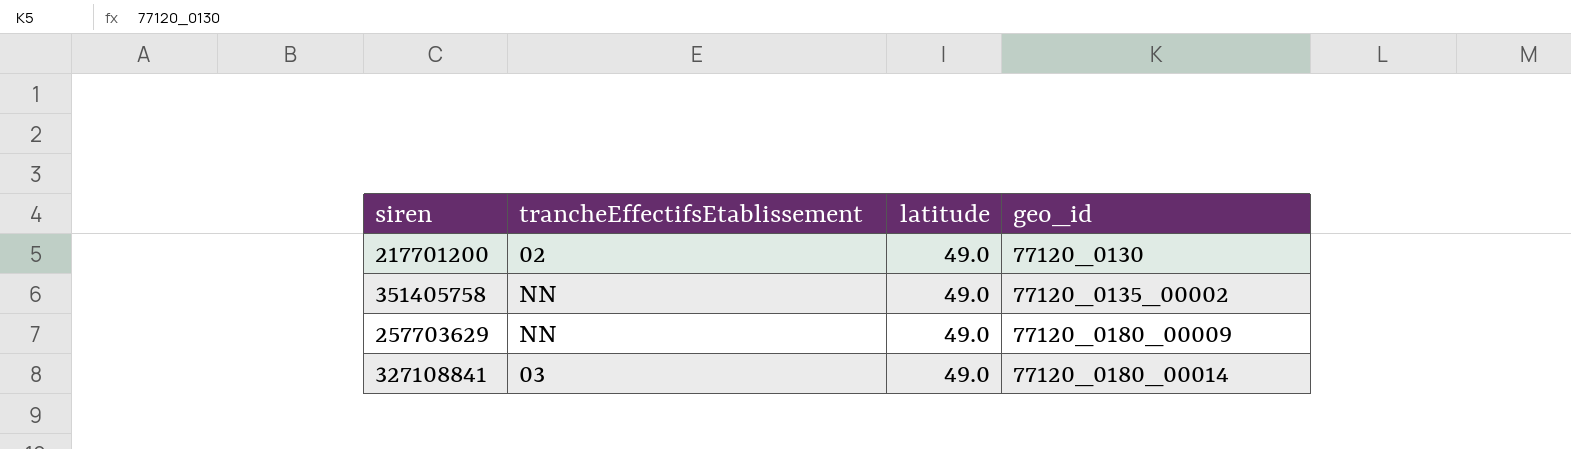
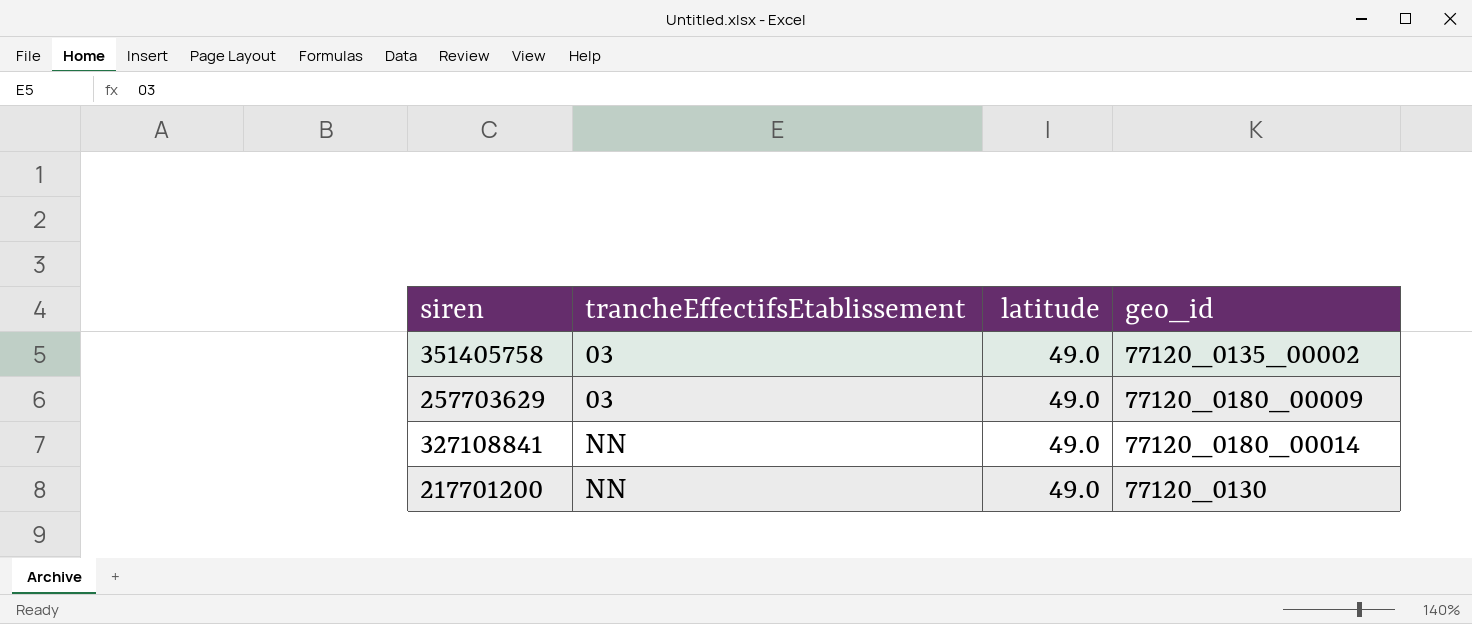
row order: geo_id ascending -> trancheEffectifsEtablissement ascending
351405758 | trancheEffectifsEtablissement: NN -> 03
257703629 | trancheEffectifsEtablissement: NN -> 03
327108841 | trancheEffectifsEtablissement: 03 -> NN
217701200 | trancheEffectifsEtablissement: 02 -> NN

